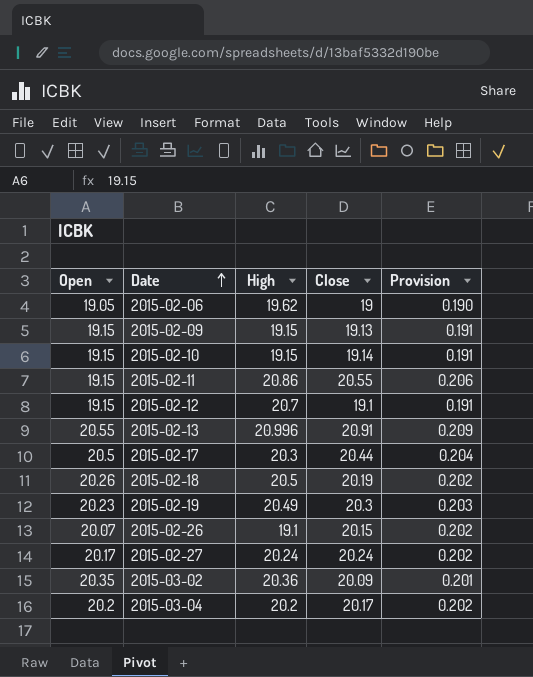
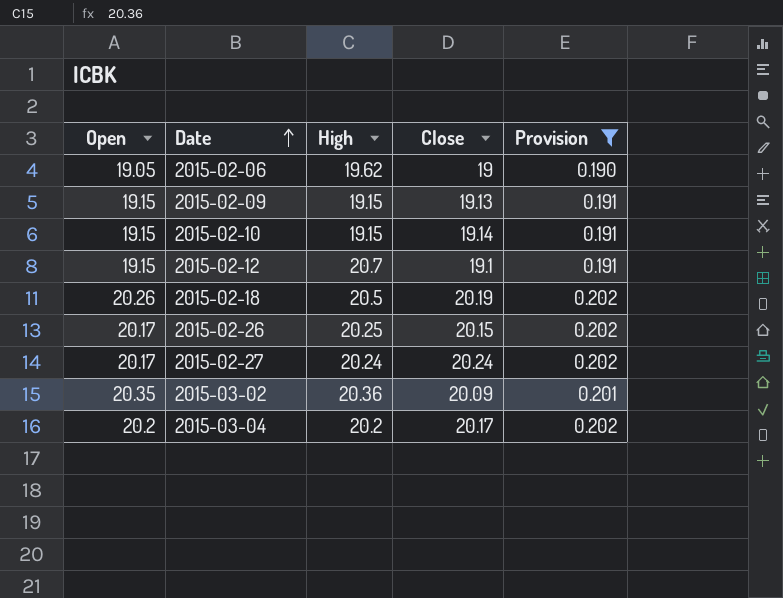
filter: none -> Provision <= 0.202
2015-02-26 | Open: 20.07 -> 20.17
2015-02-26 | High: 19.1 -> 20.25

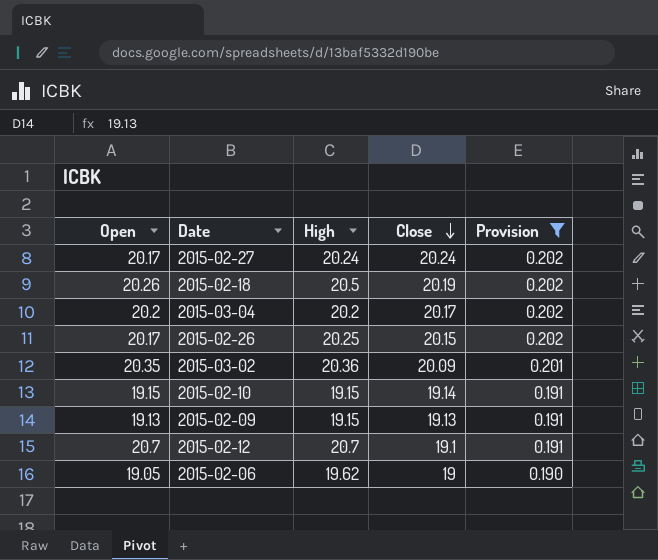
row order: Date ascending -> Close descending
2015-02-09 | Open: 19.15 -> 19.13
2015-02-12 | Open: 19.15 -> 20.7

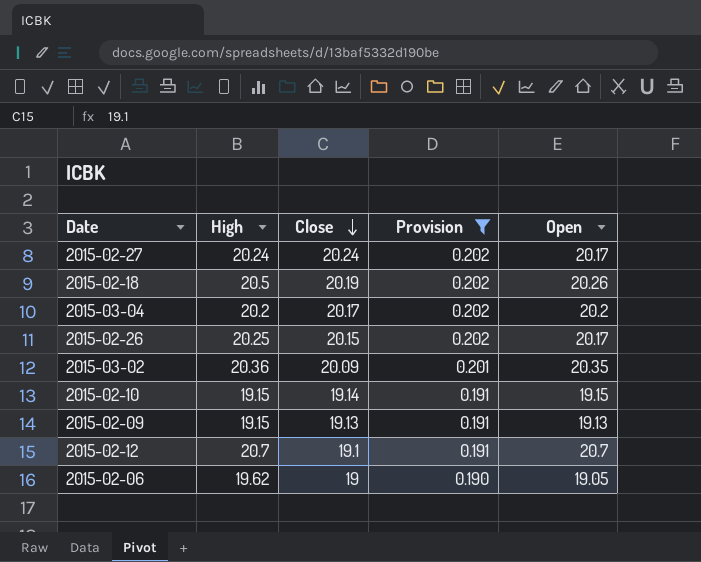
column Open | position: 1 -> 5

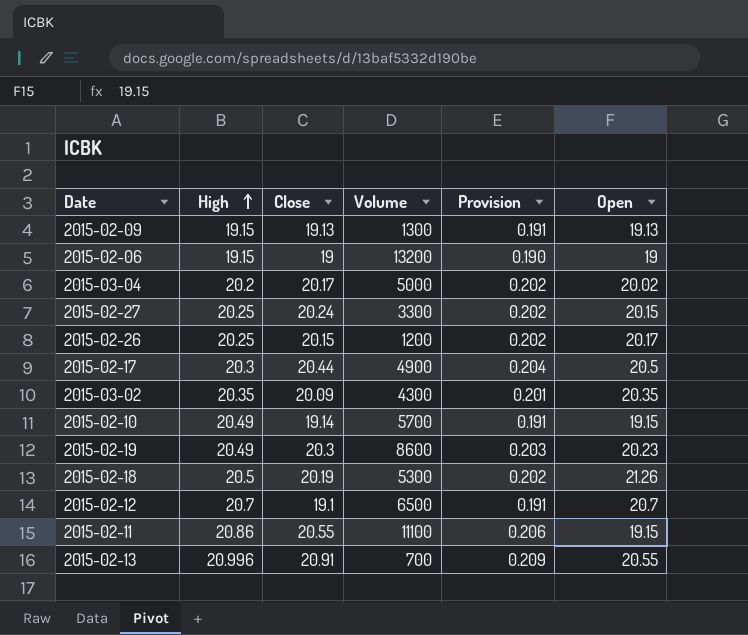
filter: Provision <= 0.202 -> none
row order: Close descending -> High ascending
column Volume | position: none -> 4
2015-02-06 | High: 19.62 -> 19.15
2015-02-06 | Open: 19.05 -> 19
2015-03-04 | Open: 20.2 -> 20.02
2015-02-27 | High: 20.24 -> 20.25
2015-02-27 | Open: 20.17 -> 20.15
2015-03-02 | High: 20.36 -> 20.35
2015-02-10 | High: 19.15 -> 20.49
2015-02-18 | Open: 20.26 -> 21.26

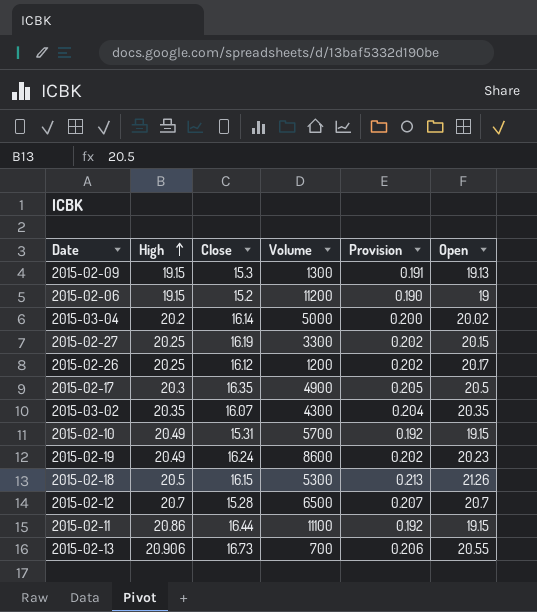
column Provision | formula: [Close] * 0.01 -> [Open] * 0.01
2015-02-09 | Close: 19.13 -> 15.3
2015-02-06 | Close: 19 -> 15.2
2015-02-06 | Volume: 13200 -> 11200
2015-03-04 | Close: 20.17 -> 16.14
2015-02-27 | Close: 20.24 -> 16.19
2015-02-26 | Close: 20.15 -> 16.12
2015-02-17 | Close: 20.44 -> 16.35
2015-03-02 | Close: 20.09 -> 16.07
2015-02-10 | Close: 19.14 -> 15.31
2015-02-19 | Close: 20.3 -> 16.24
2015-02-18 | Close: 20.19 -> 16.15
2015-02-12 | Close: 19.1 -> 15.28
2015-02-11 | Close: 20.55 -> 16.44
2015-02-13 | High: 20.996 -> 20.906
2015-02-13 | Close: 20.91 -> 16.73

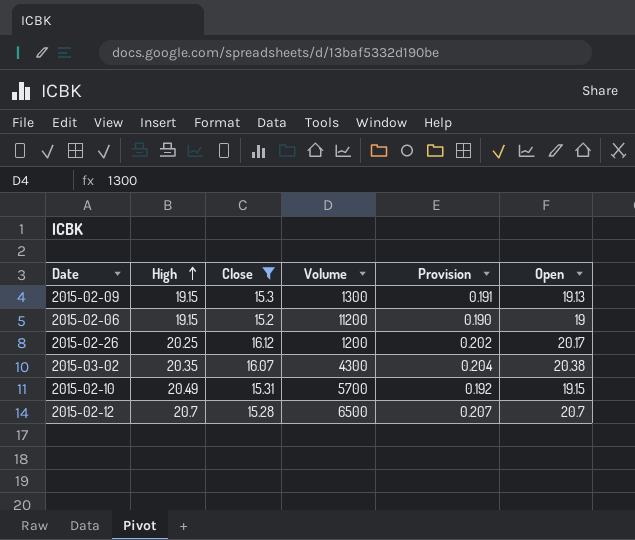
filter: none -> Close <= 16.12
2015-03-02 | Open: 20.35 -> 20.38

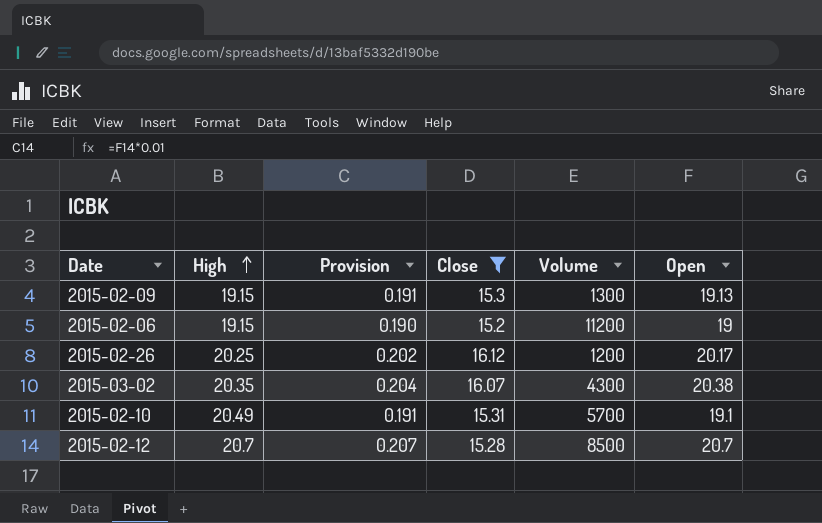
column Provision | position: 5 -> 3
2015-02-10 | Provision: 0.192 -> 0.191
2015-02-10 | Open: 19.15 -> 19.1
2015-02-12 | Volume: 6500 -> 8500

